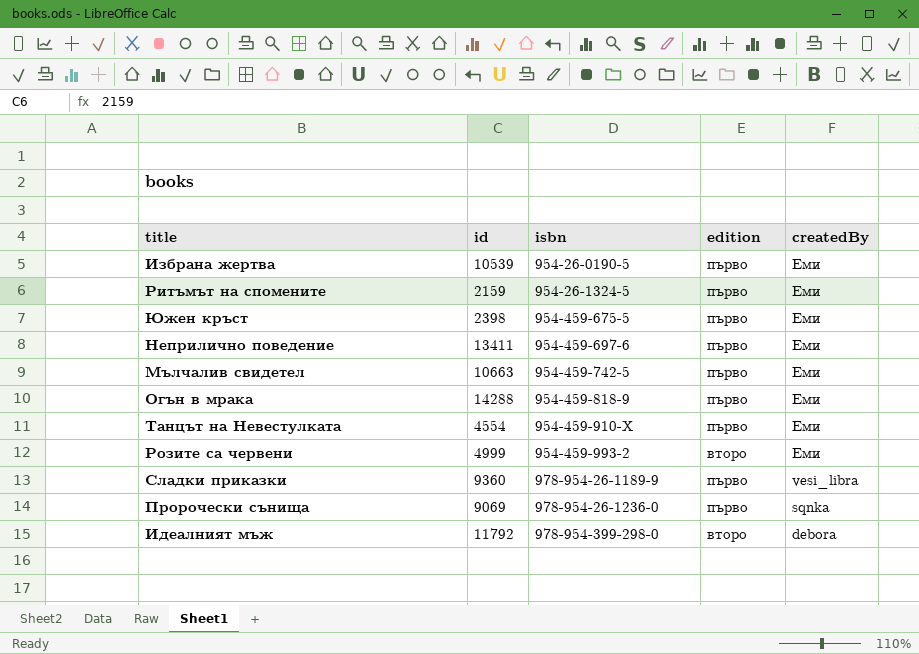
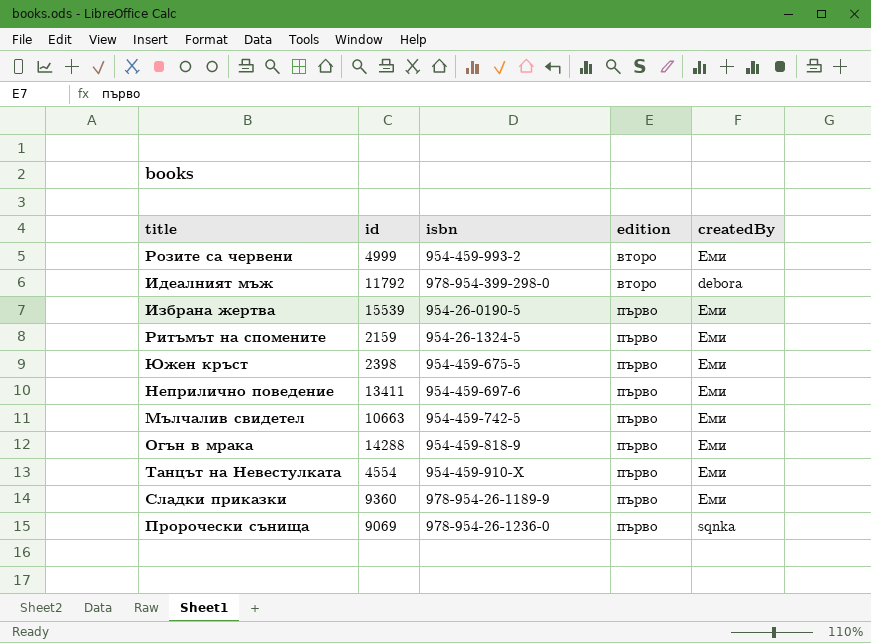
row order: isbn ascending -> edition ascending
Избрана жертва | id: 10539 -> 15539
Сладки приказки | createdBy: vesi_libra -> Еми

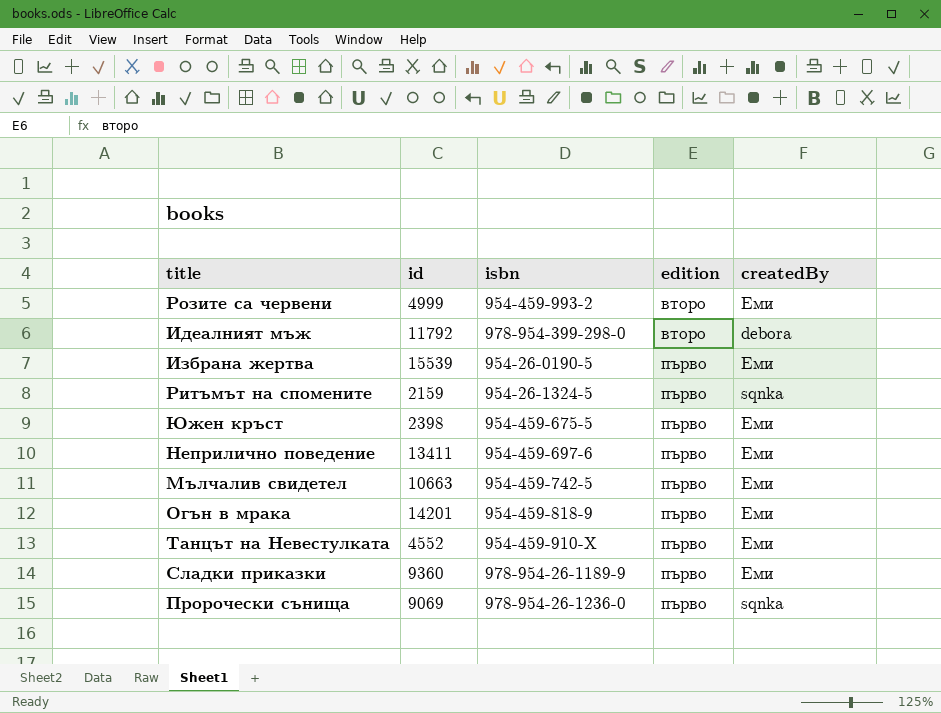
Ритъмът на спомените | createdBy: Еми -> sqnka
Огън в мрака | id: 14288 -> 14201
Танцът на Невестулката | id: 4554 -> 4552

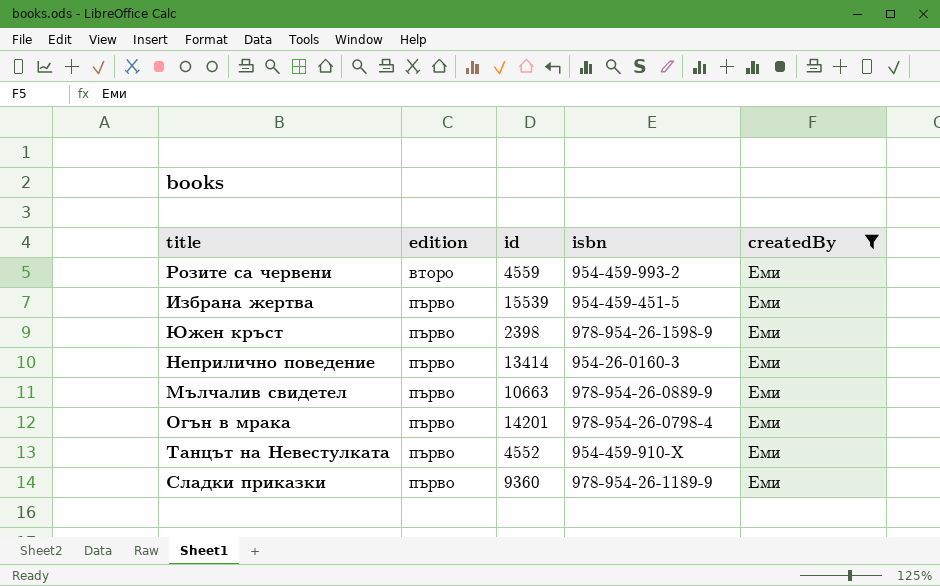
filter: none -> createdBy = Еми
column edition | position: 4 -> 2
Розите са червени | id: 4999 -> 4559
Избрана жертва | isbn: 954-26-0190-5 -> 954-459-451-5
Южен кръст | isbn: 954-459-675-5 -> 978-954-26-1598-9
Неприлично поведение | id: 13411 -> 13414
Неприлично поведение | isbn: 954-459-697-6 -> 954-26-0160-3
Мълчалив свидетел | isbn: 954-459-742-5 -> 978-954-26-0889-9
Огън в мрака | isbn: 954-459-818-9 -> 978-954-26-0798-4

